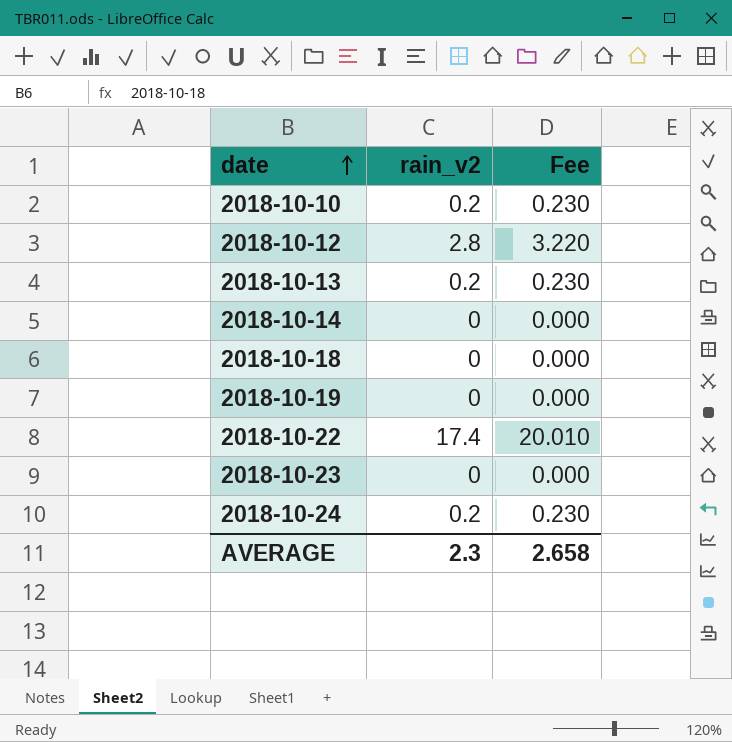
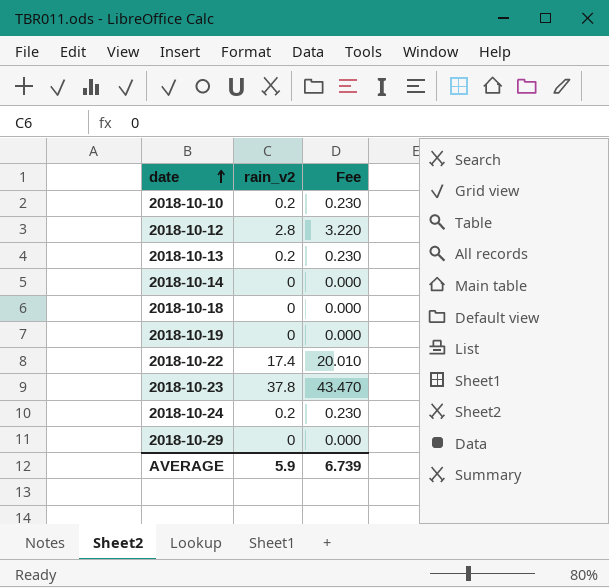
2018-10-23 | rain_v2: 0 -> 37.8
2018-10-23 | Fee: 0.000 -> 43.470
row 2018-10-29: none -> 0 | 0.000
AVERAGE | rain_v2: 2.3 -> 5.9
AVERAGE | Fee: 2.658 -> 6.739

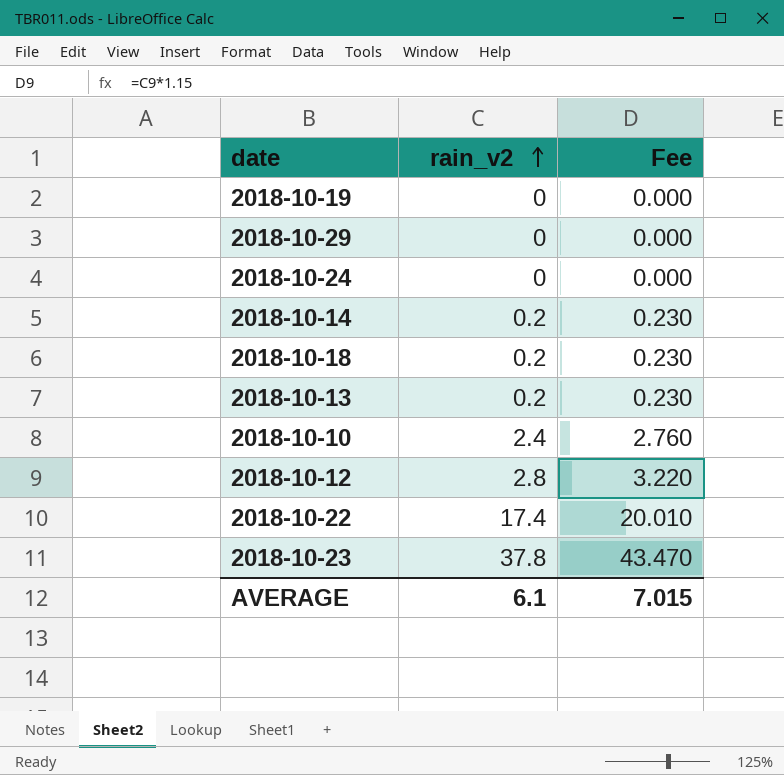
row order: date ascending -> rain_v2 ascending
2018-10-24 | rain_v2: 0.2 -> 0
2018-10-24 | Fee: 0.230 -> 0.000
2018-10-14 | rain_v2: 0 -> 0.2
2018-10-14 | Fee: 0.000 -> 0.230
2018-10-18 | rain_v2: 0 -> 0.2
2018-10-18 | Fee: 0.000 -> 0.230
2018-10-10 | rain_v2: 0.2 -> 2.4
2018-10-10 | Fee: 0.230 -> 2.760
AVERAGE | rain_v2: 5.9 -> 6.1
AVERAGE | Fee: 6.739 -> 7.015

